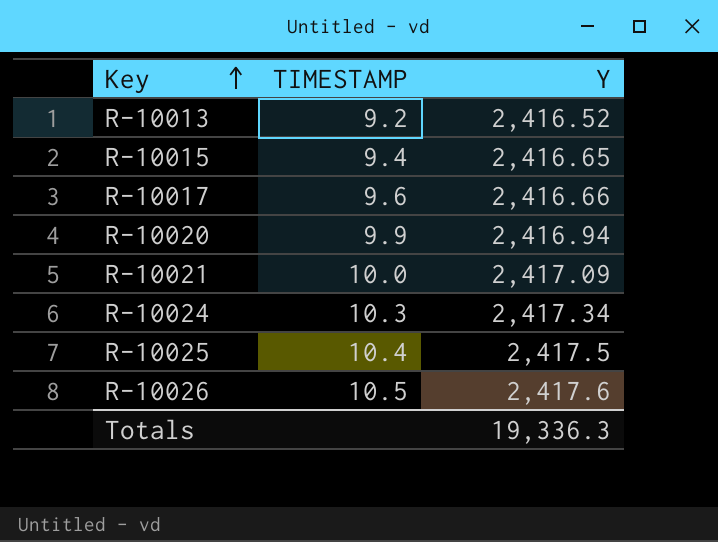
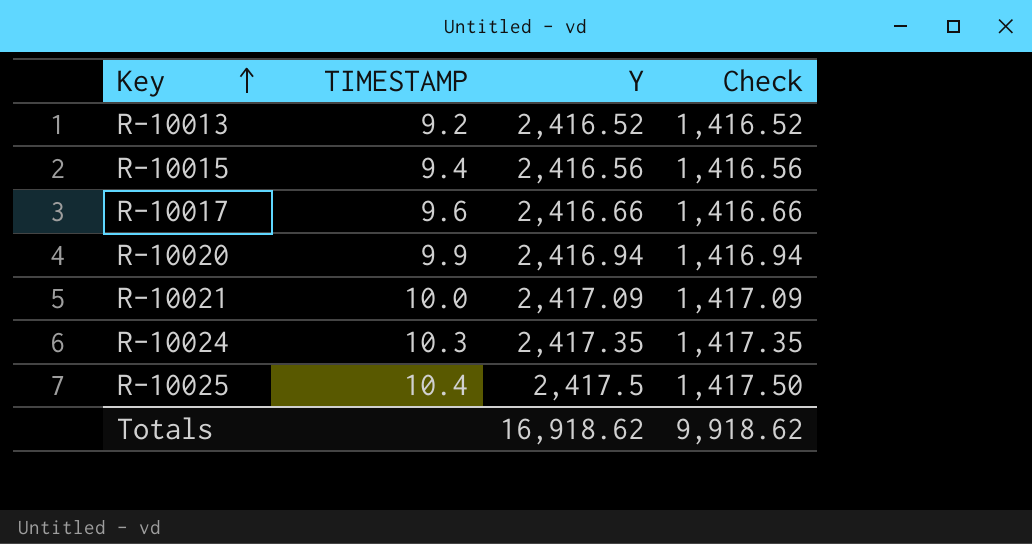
column Check | formula: none -> [Y] - 1000
row R-10026: 10.5 | 2,417.6 -> none
R-10015 | Y: 2,416.65 -> 2,416.56
R-10024 | Y: 2,417.34 -> 2,417.35
Totals | Y: 19,336.3 -> 16,918.62

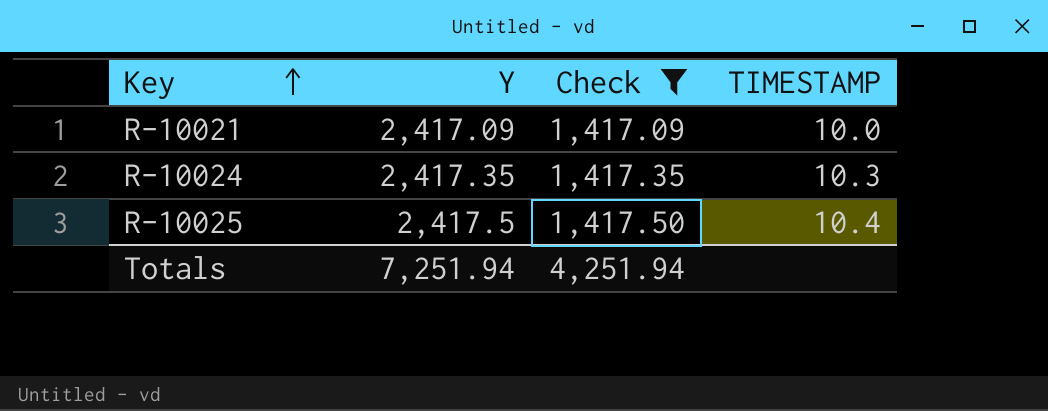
filter: none -> Check >= 1,417.09
column TIMESTAMP | position: 2 -> 4
Totals | Y: 16,918.62 -> 7,251.94
Totals | Check: 9,918.62 -> 4,251.94

